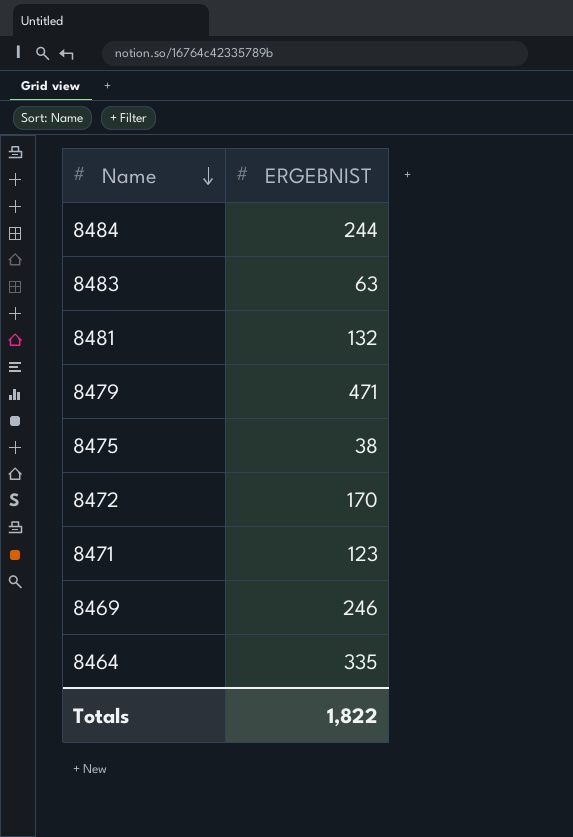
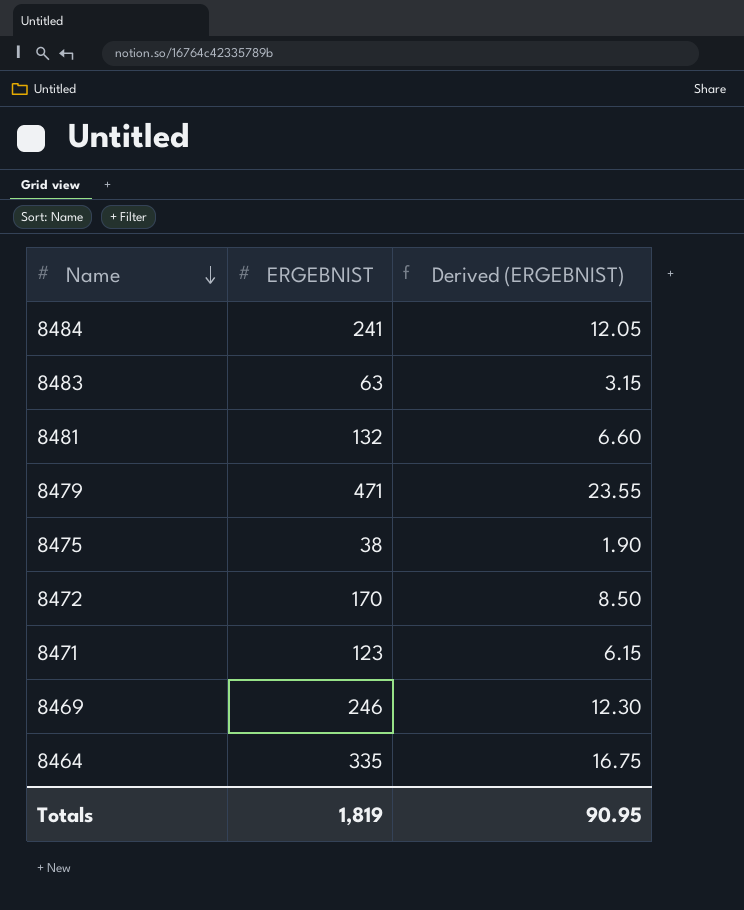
column Derived (ERGEBNIST) | formula: none -> [ERGEBNIST] * 0.05
8484 | ERGEBNIST: 244 -> 241
Totals | ERGEBNIST: 1,822 -> 1,819

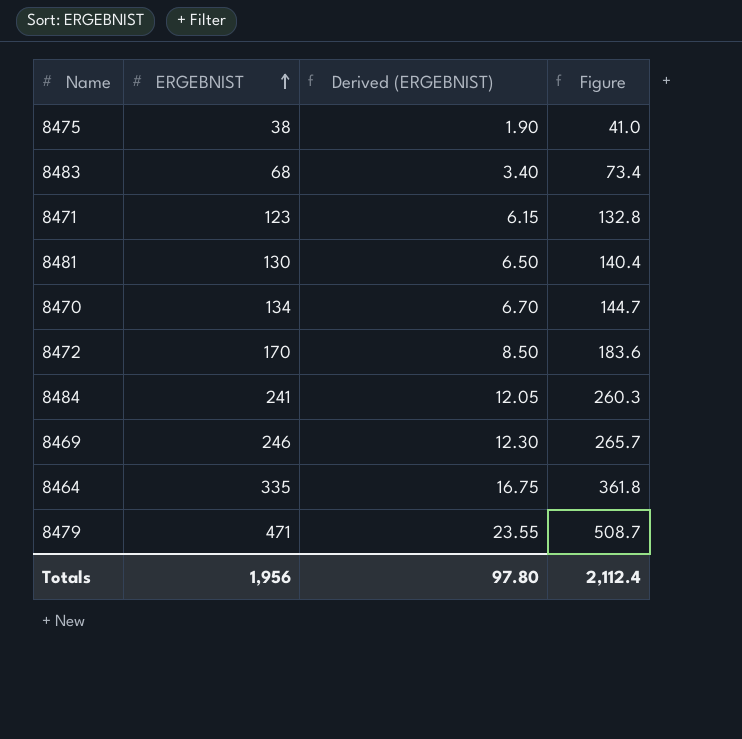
row order: Name descending -> ERGEBNIST ascending
column Figure | formula: none -> [ERGEBNIST] * 1.08
8483 | ERGEBNIST: 63 -> 68
8483 | Derived (ERGEBNIST): 3.15 -> 3.40
8481 | ERGEBNIST: 132 -> 130
8481 | Derived (ERGEBNIST): 6.60 -> 6.50
row 8470: none -> 134 | 6.70 | 144.7
Totals | ERGEBNIST: 1,819 -> 1,956
Totals | Derived (ERGEBNIST): 90.95 -> 97.80

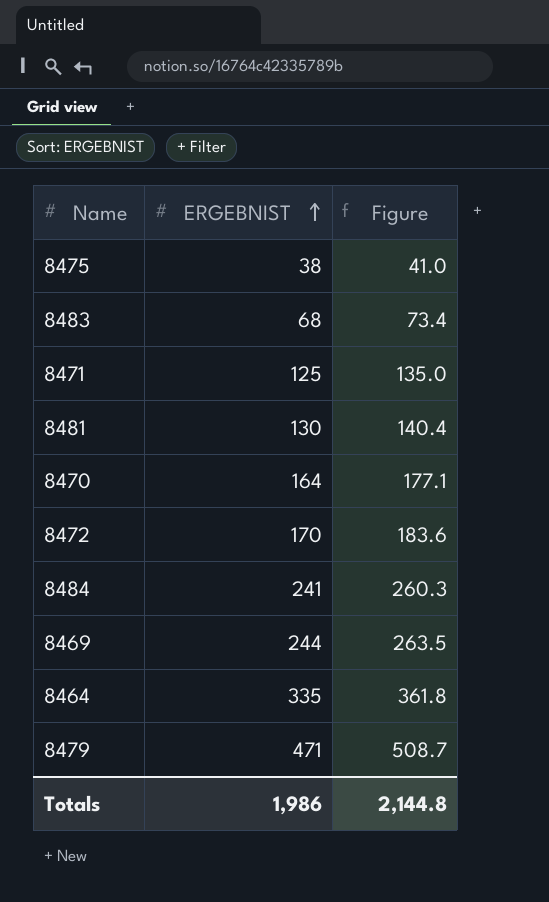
column Derived (ERGEBNIST) | formula: [ERGEBNIST] * 0.05 -> none
8471 | ERGEBNIST: 123 -> 125
8471 | Figure: 132.8 -> 135.0
8470 | ERGEBNIST: 134 -> 164
8470 | Figure: 144.7 -> 177.1
8469 | ERGEBNIST: 246 -> 244
8469 | Figure: 265.7 -> 263.5
Totals | ERGEBNIST: 1,956 -> 1,986
Totals | Figure: 2,112.4 -> 2,144.8

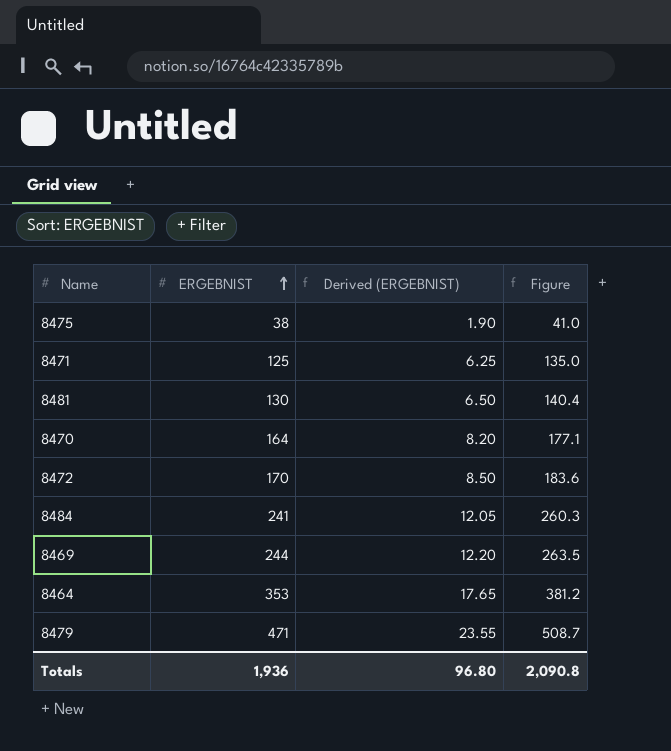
column Derived (ERGEBNIST) | formula: none -> [ERGEBNIST] * 0.05
row 8483: 68 | 73.4 -> none
8464 | ERGEBNIST: 335 -> 353
8464 | Figure: 361.8 -> 381.2
Totals | ERGEBNIST: 1,986 -> 1,936
Totals | Figure: 2,144.8 -> 2,090.8

